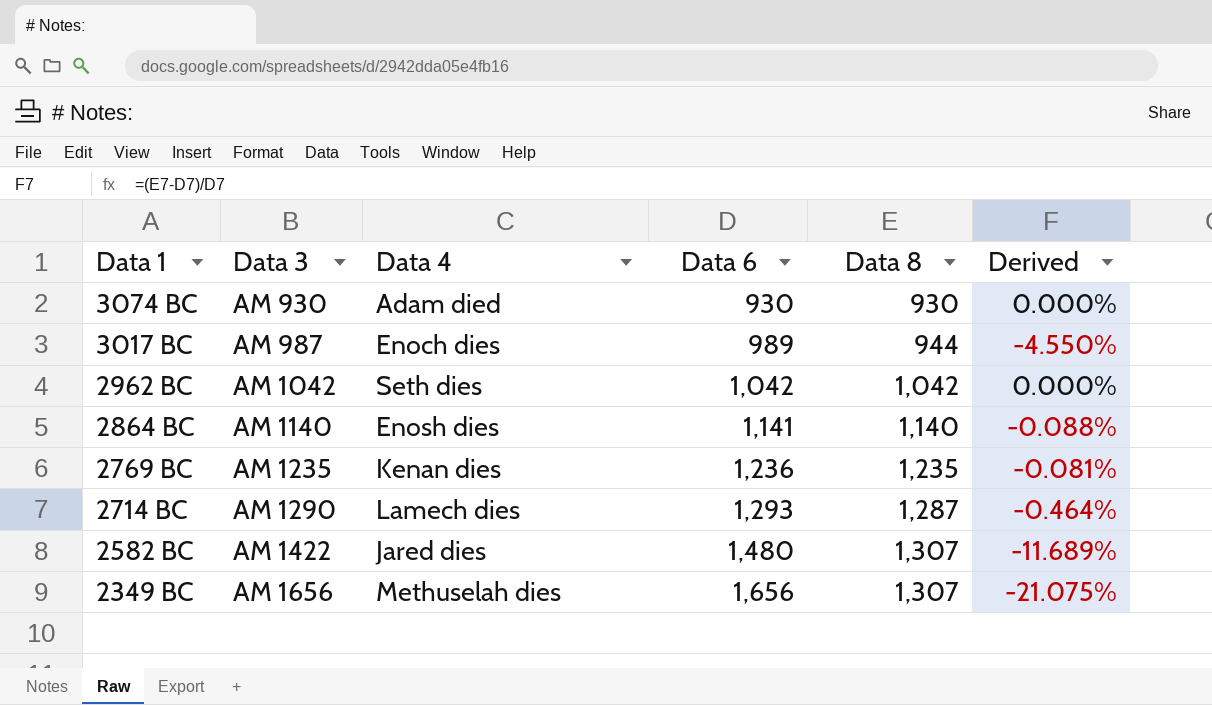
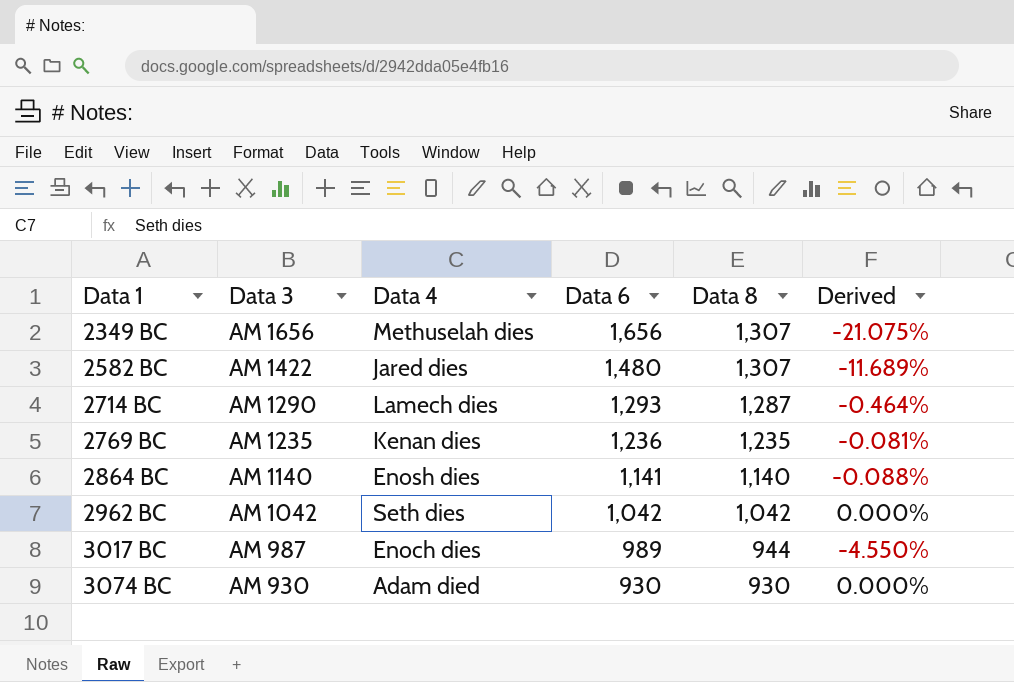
row order: Data 1 descending -> Data 1 ascending

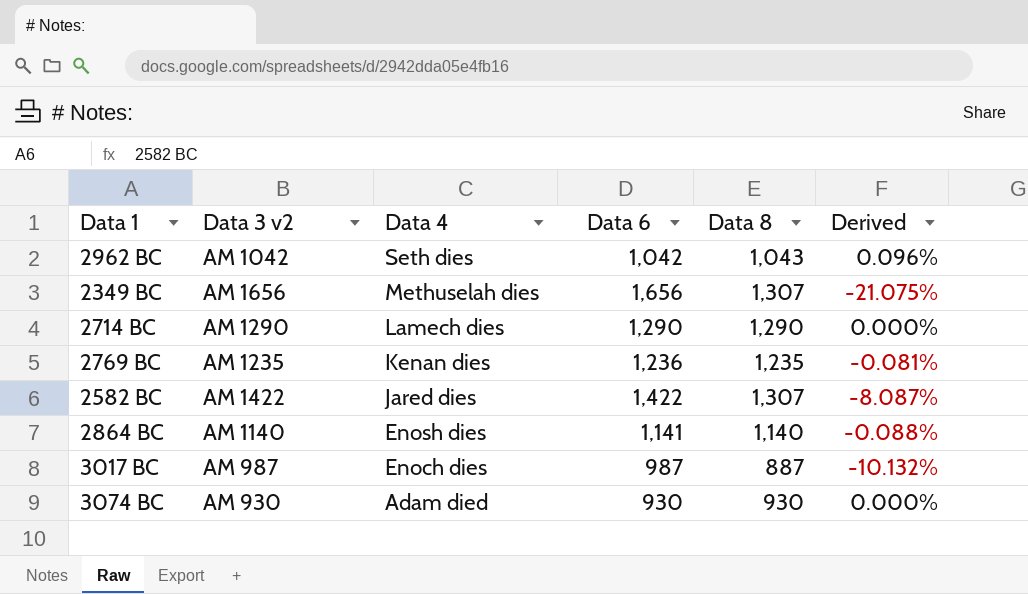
row order: Data 1 ascending -> Data 4 descending
column name: Data 3 -> Data 3 v2
2962 BC | Data 8: 1,042 -> 1,043
2962 BC | Derived: 0.000% -> 0.096%
2714 BC | Data 6: 1,293 -> 1,290
2714 BC | Data 8: 1,287 -> 1,290
2714 BC | Derived: -0.464% -> 0.000%
2582 BC | Data 6: 1,480 -> 1,422
2582 BC | Derived: -11.689% -> -8.087%
3017 BC | Data 6: 989 -> 987
3017 BC | Data 8: 944 -> 887
3017 BC | Derived: -4.550% -> -10.132%

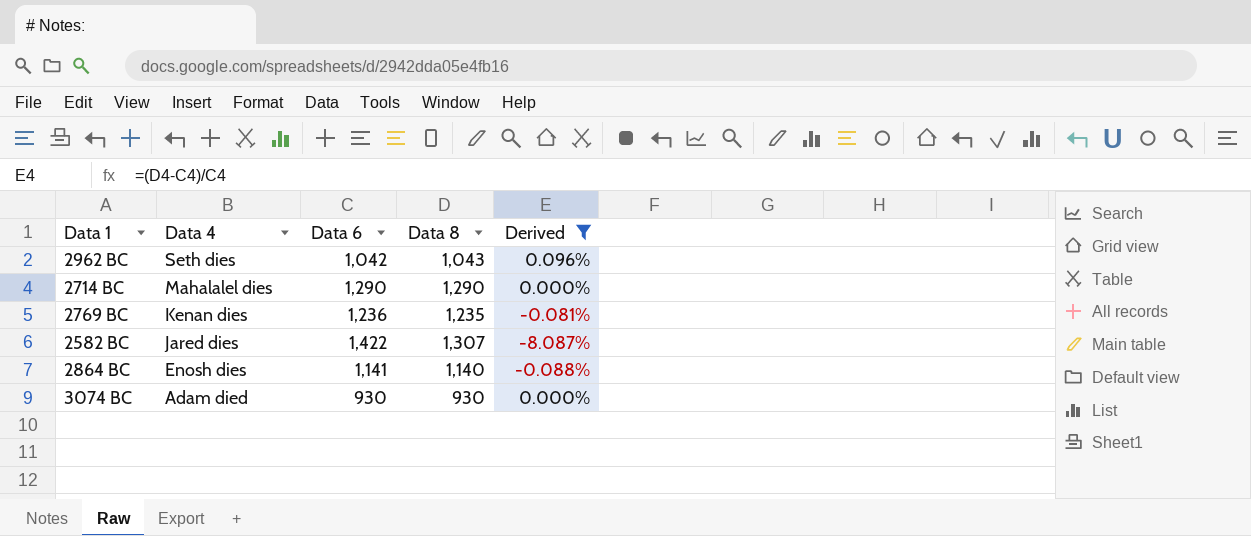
filter: none -> Derived >= -8.087%
column Data 3 v2 | position: 2 -> none
2714 BC | Data 4: Lamech dies -> Mahalalel dies

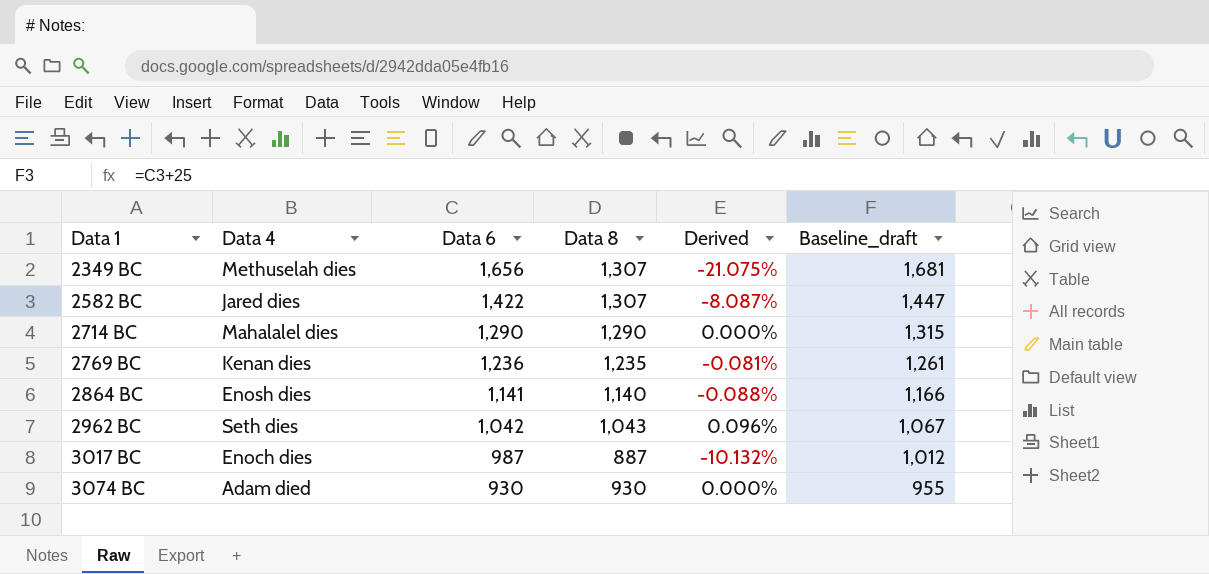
filter: Derived >= -8.087% -> none
row order: Data 4 descending -> Data 1 ascending
column Baseline_draft | formula: none -> [Data 6] + 25

